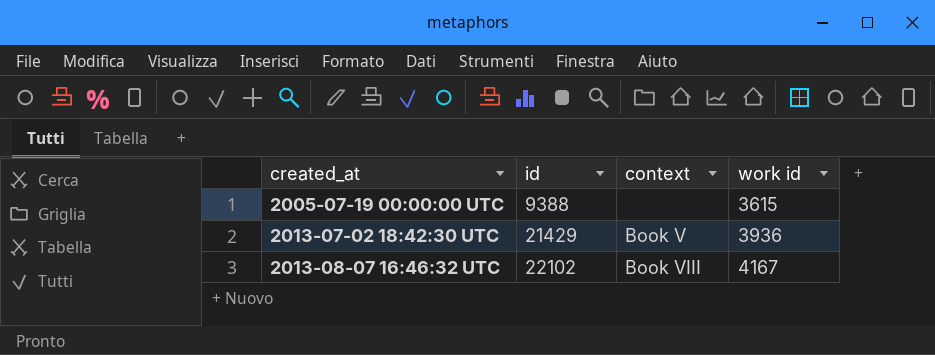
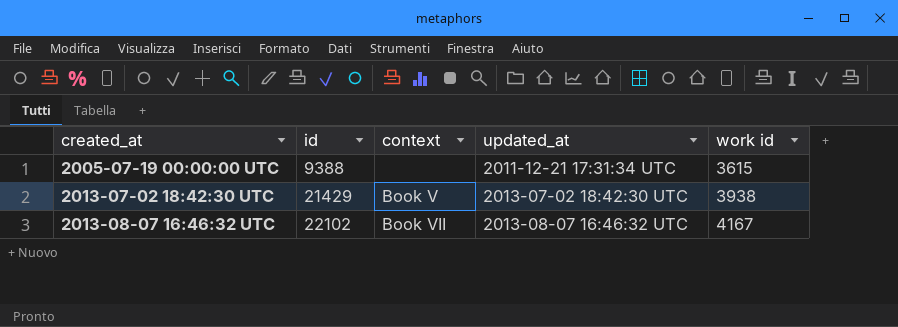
column updated_at | position: none -> 4
2013-07-02 18:42:30 UTC | work id: 3936 -> 3938
2013-08-07 16:46:32 UTC | context: Book VIII -> Book VII

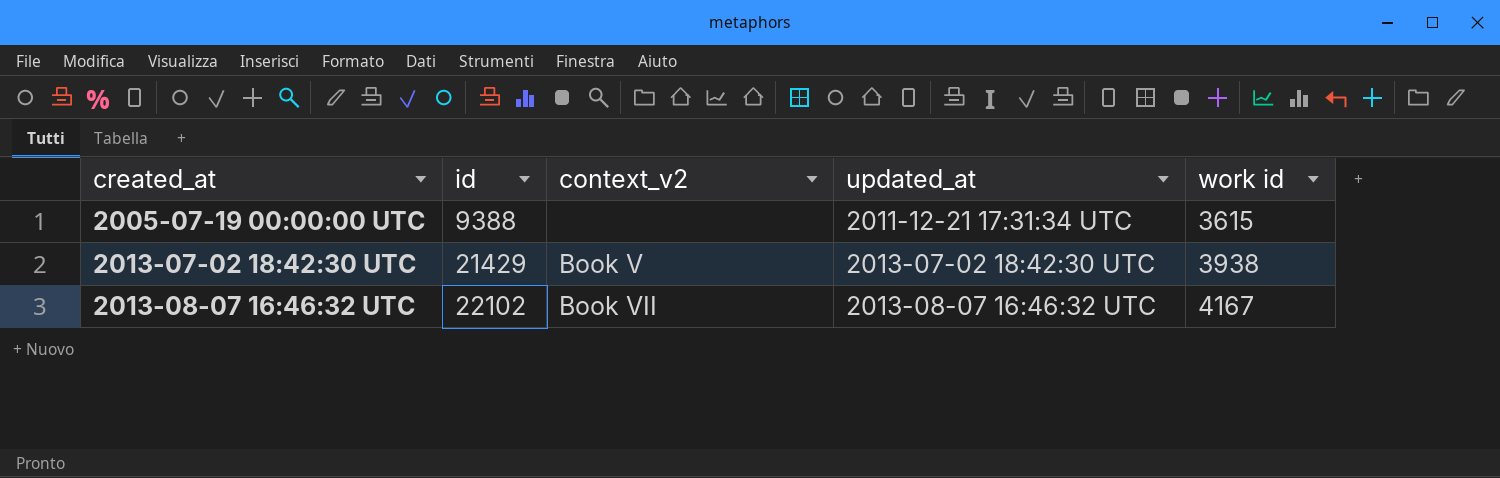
column name: context -> context_v2

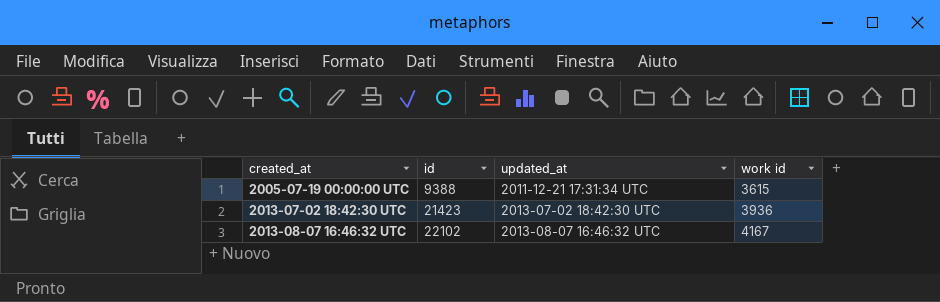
column context_v2 | position: 3 -> none
2013-07-02 18:42:30 UTC | id: 21429 -> 21423
2013-07-02 18:42:30 UTC | work id: 3938 -> 3936

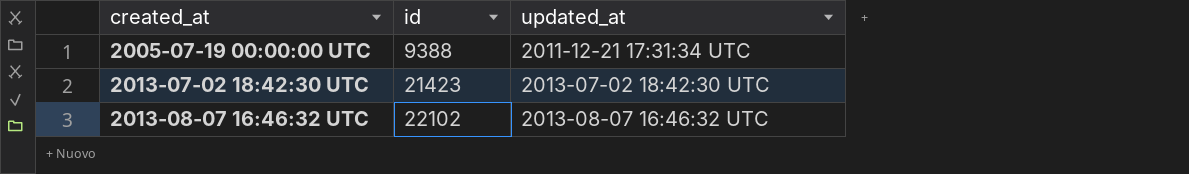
column work id | position: 4 -> none

